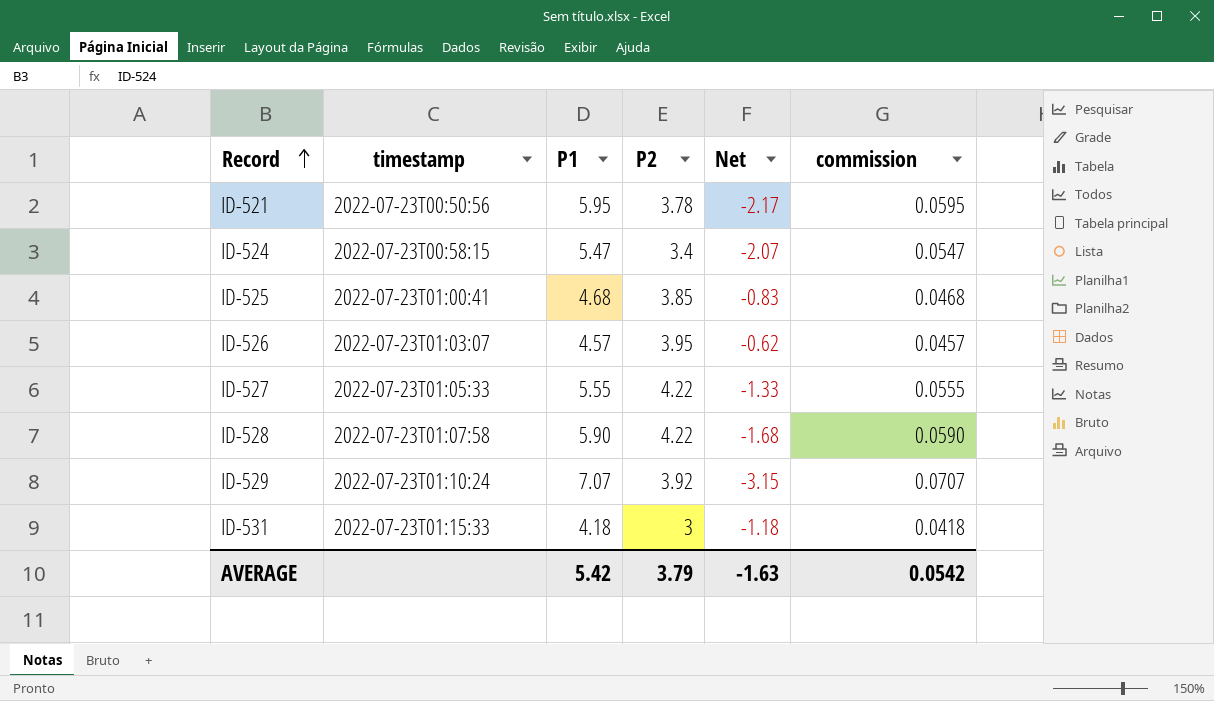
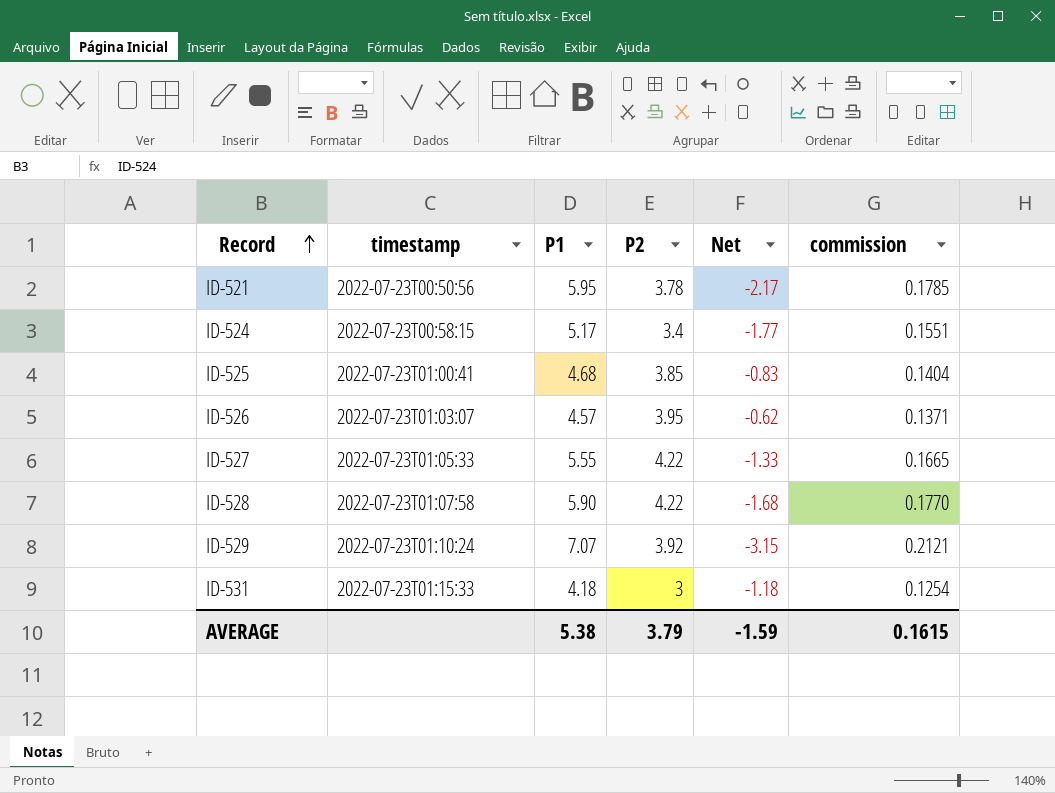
column commission | formula: [P1] * 0.01 -> [P1] * 0.03
ID-524 | P1: 5.47 -> 5.17
ID-524 | Net: -2.07 -> -1.77
AVERAGE | P1: 5.42 -> 5.38
AVERAGE | Net: -1.63 -> -1.59
AVERAGE | commission: 0.0542 -> 0.1615

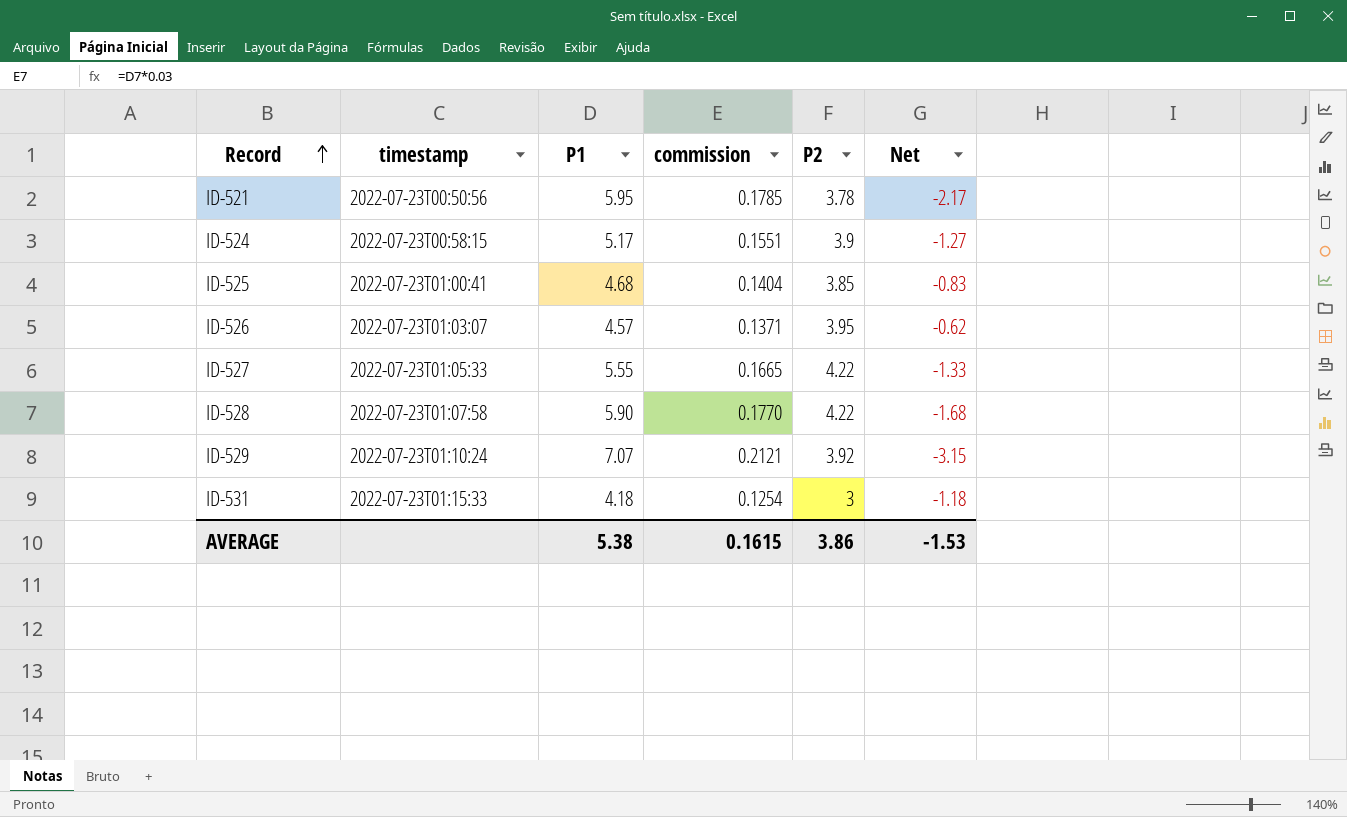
column commission | position: 6 -> 4
ID-524 | P2: 3.4 -> 3.9
ID-524 | Net: -1.77 -> -1.27
AVERAGE | P2: 3.79 -> 3.86
AVERAGE | Net: -1.59 -> -1.53

